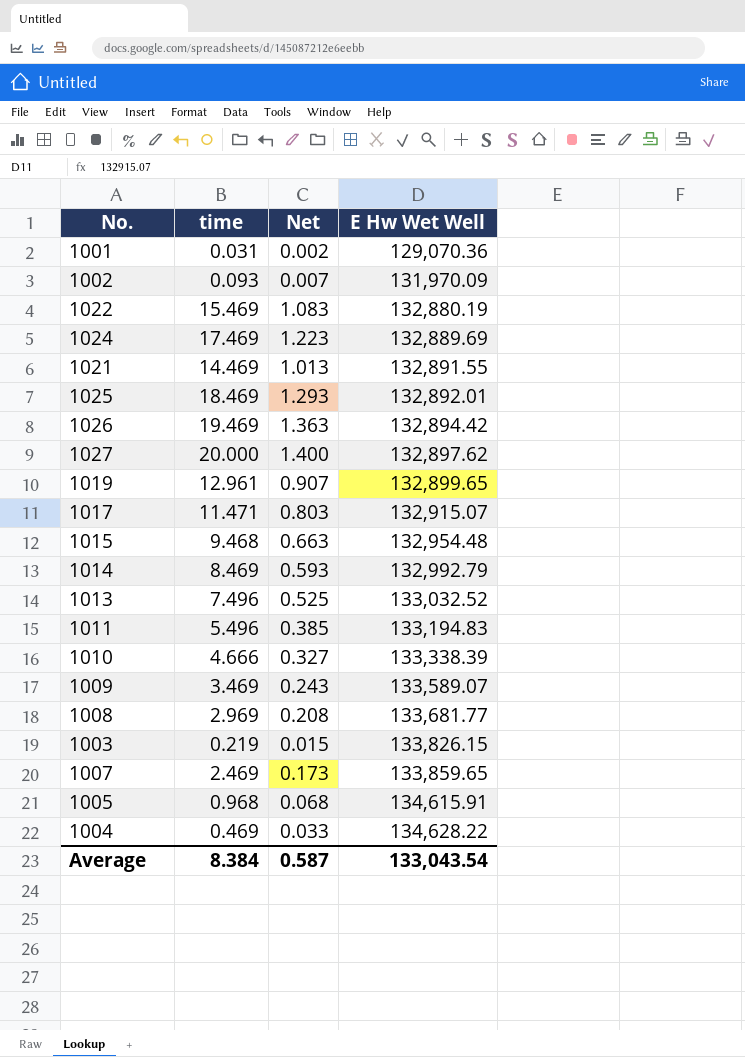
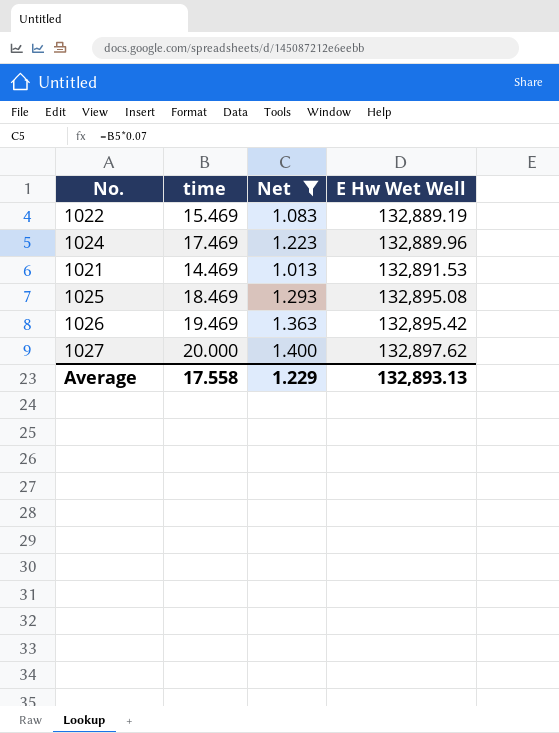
filter: none -> Net >= 1.013
1022 | E Hw Wet Well: 132,880.19 -> 132,889.19
1024 | E Hw Wet Well: 132,889.69 -> 132,889.96
1021 | E Hw Wet Well: 132,891.55 -> 132,891.53
1025 | E Hw Wet Well: 132,892.01 -> 132,895.08
1026 | E Hw Wet Well: 132,894.42 -> 132,895.42
Average | time: 8.384 -> 17.558
Average | Net: 0.587 -> 1.229
Average | E Hw Wet Well: 133,043.54 -> 132,893.13

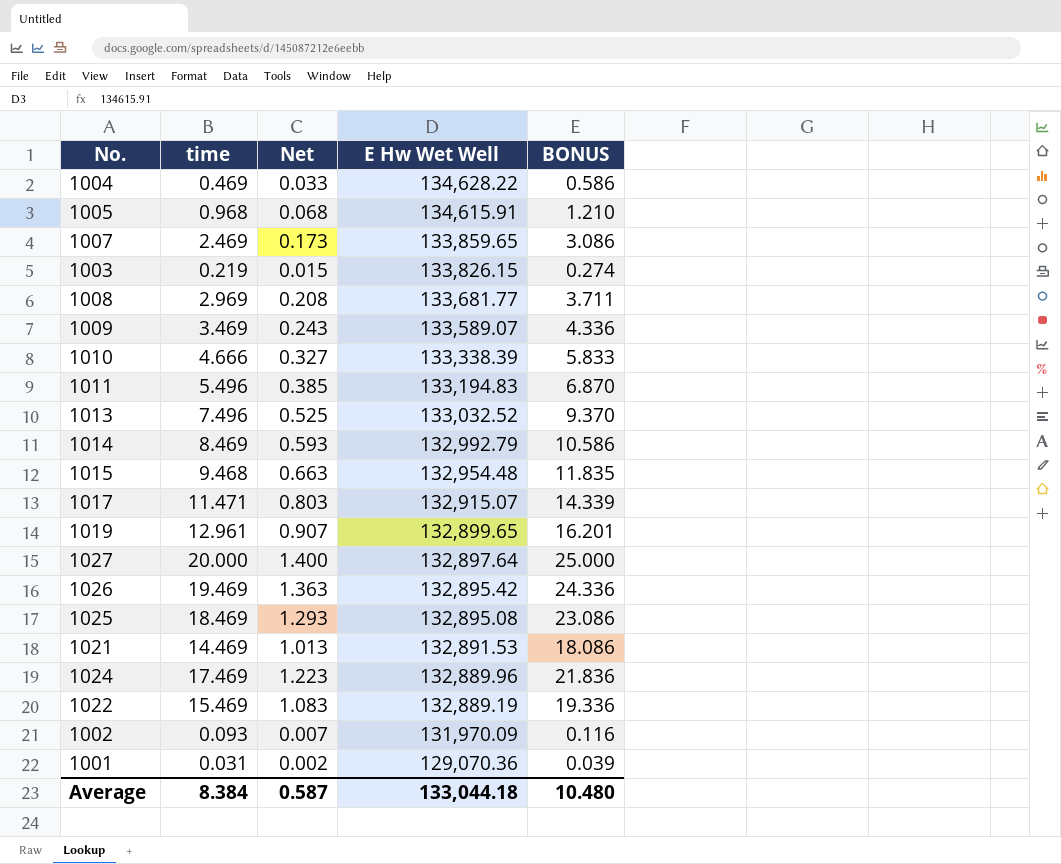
filter: Net >= 1.013 -> none
row order: E Hw Wet Well ascending -> E Hw Wet Well descending
column BONUS | formula: none -> [time] * 1.25
1027 | E Hw Wet Well: 132,897.62 -> 132,897.64
Average | time: 17.558 -> 8.384
Average | Net: 1.229 -> 0.587
Average | E Hw Wet Well: 132,893.13 -> 133,044.18

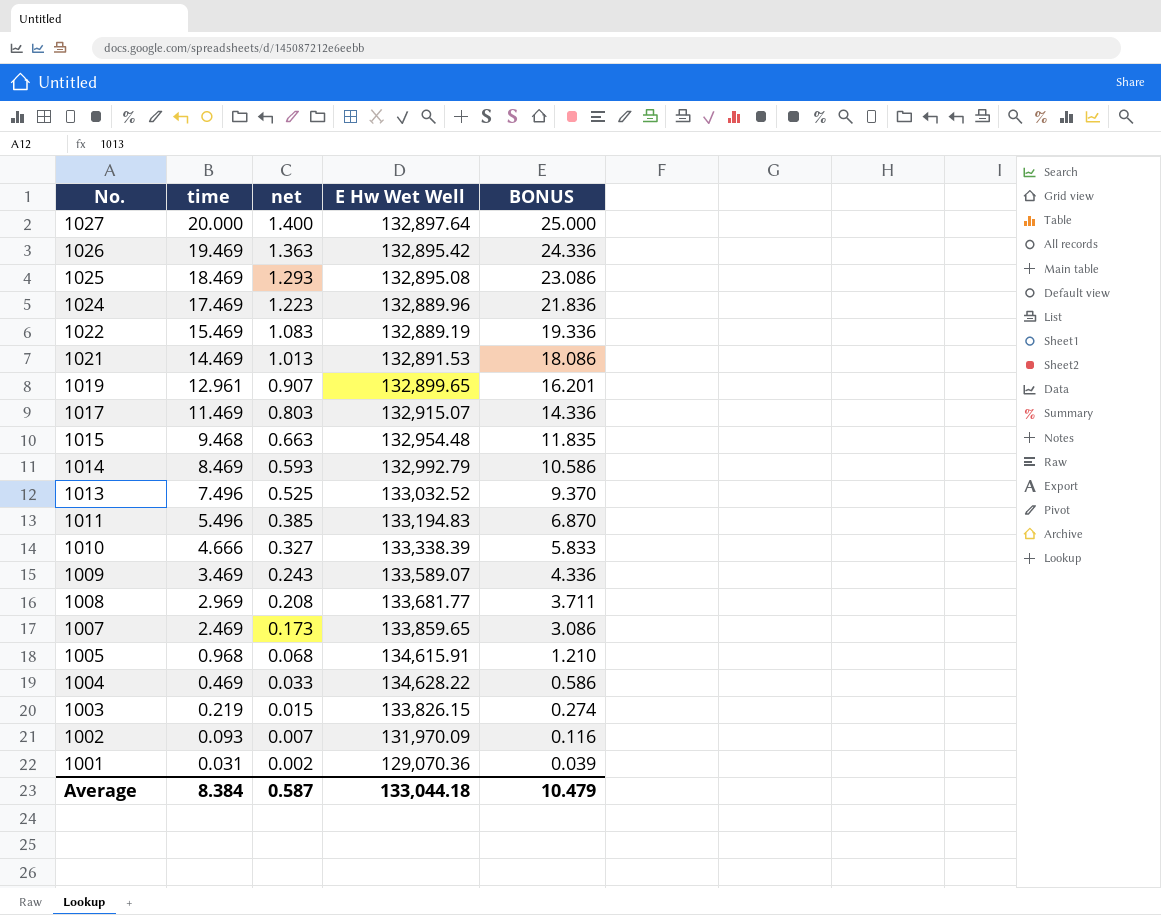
row order: E Hw Wet Well descending -> No. descending
column name: Net -> net
1017 | time: 11.471 -> 11.469
1017 | BONUS: 14.339 -> 14.336
Average | BONUS: 10.480 -> 10.479

